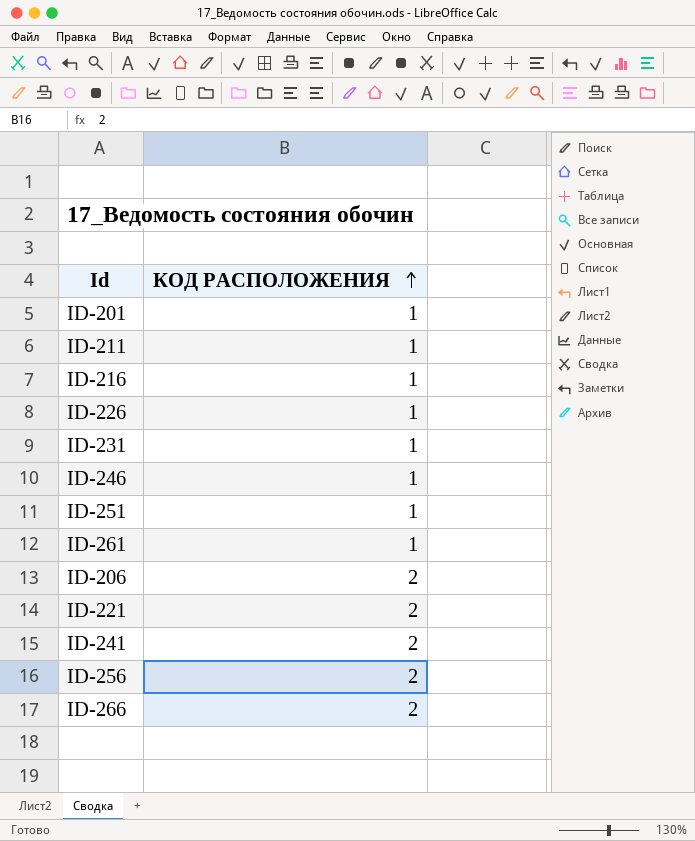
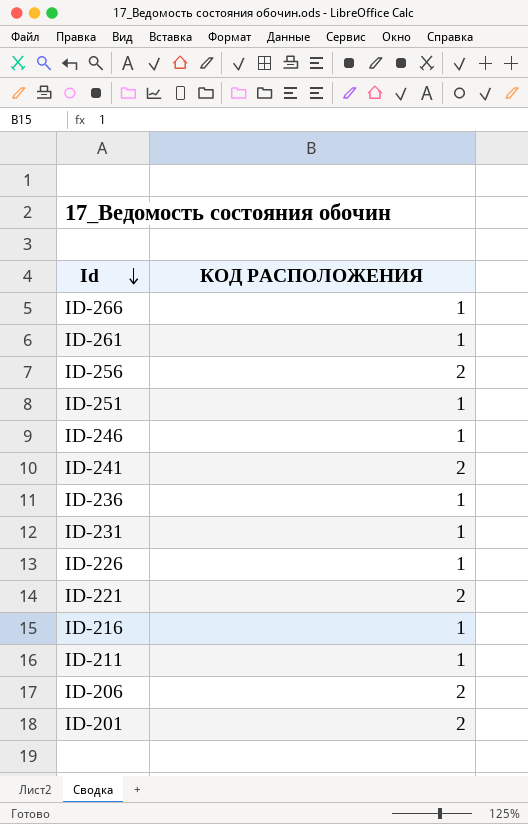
row order: КОД РАСПОЛОЖЕНИЯ ascending -> Id descending
ID-266 | КОД РАСПОЛОЖЕНИЯ: 2 -> 1
row ID-236: none -> 1
ID-201 | КОД РАСПОЛОЖЕНИЯ: 1 -> 2

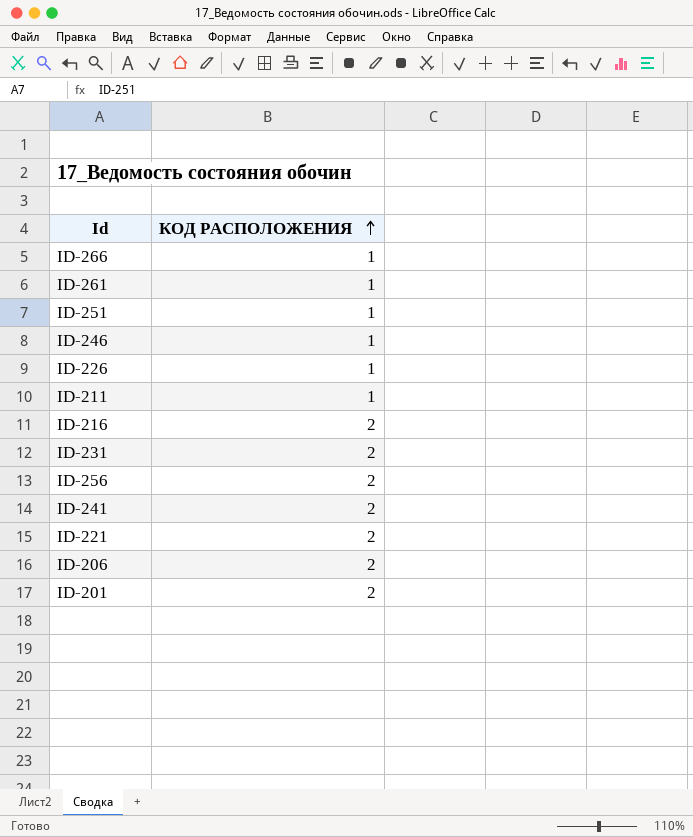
row order: Id descending -> КОД РАСПОЛОЖЕНИЯ ascending
row ID-236: 1 -> none
ID-216 | КОД РАСПОЛОЖЕНИЯ: 1 -> 2
ID-231 | КОД РАСПОЛОЖЕНИЯ: 1 -> 2

